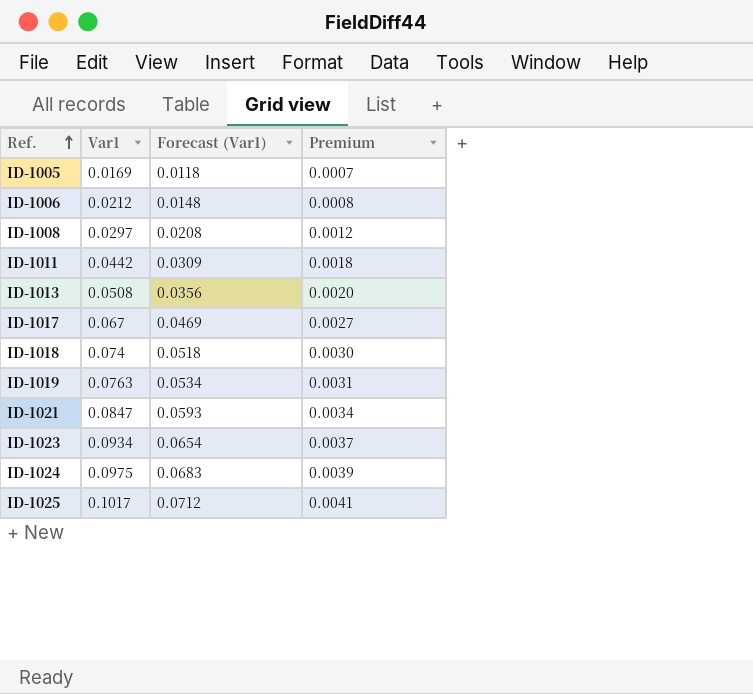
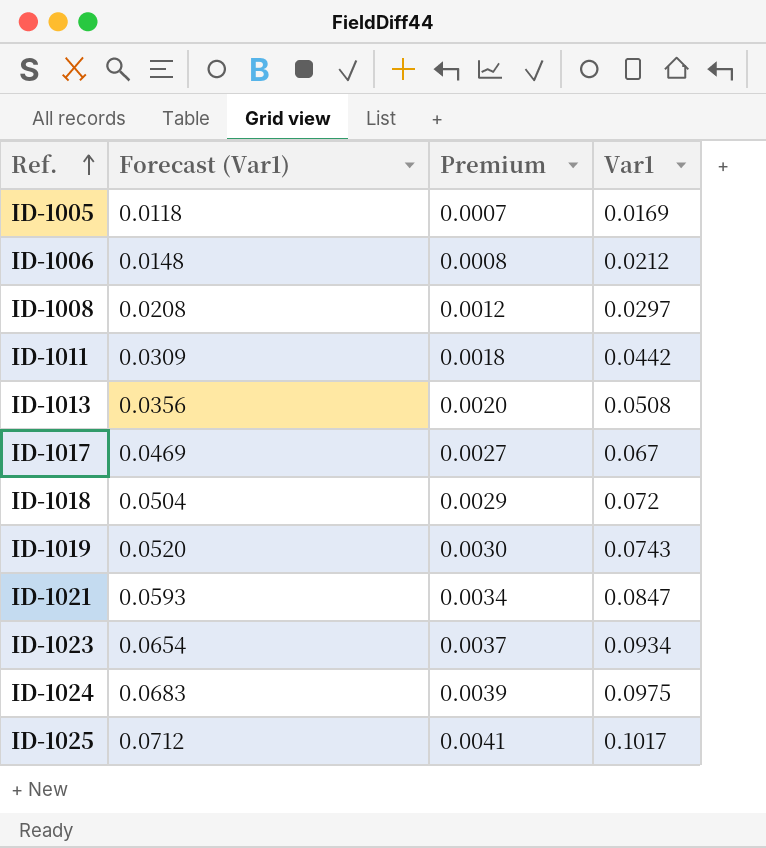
column Var1 | position: 2 -> 4
ID-1018 | Forecast (Var1): 0.0518 -> 0.0504
ID-1018 | Premium: 0.0030 -> 0.0029
ID-1018 | Var1: 0.074 -> 0.072
ID-1019 | Forecast (Var1): 0.0534 -> 0.0520
ID-1019 | Premium: 0.0031 -> 0.0030
ID-1019 | Var1: 0.0763 -> 0.0743

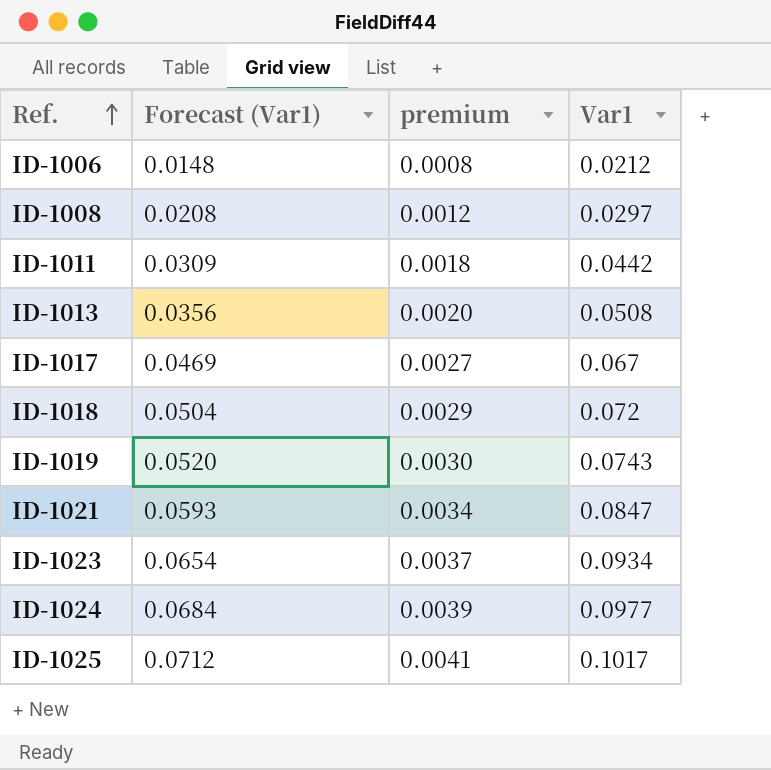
column name: Premium -> premium
row ID-1005: 0.0118 | 0.0007 | 0.0169 -> none
ID-1024 | Forecast (Var1): 0.0683 -> 0.0684
ID-1024 | Var1: 0.0975 -> 0.0977

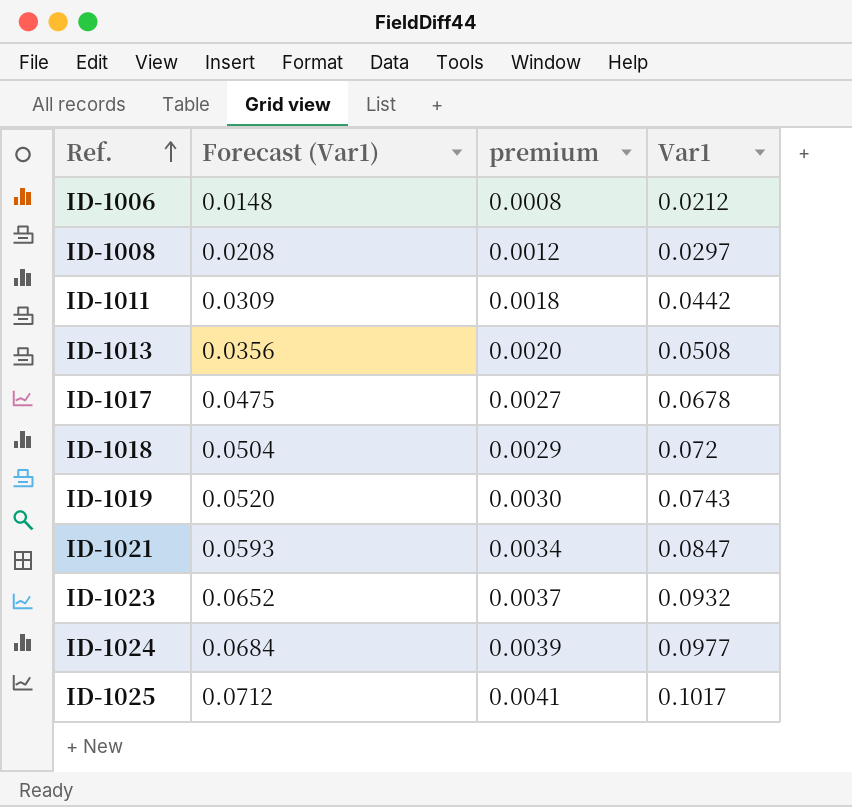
ID-1017 | Forecast (Var1): 0.0469 -> 0.0475
ID-1017 | Var1: 0.067 -> 0.0678
ID-1023 | Forecast (Var1): 0.0654 -> 0.0652
ID-1023 | Var1: 0.0934 -> 0.0932

